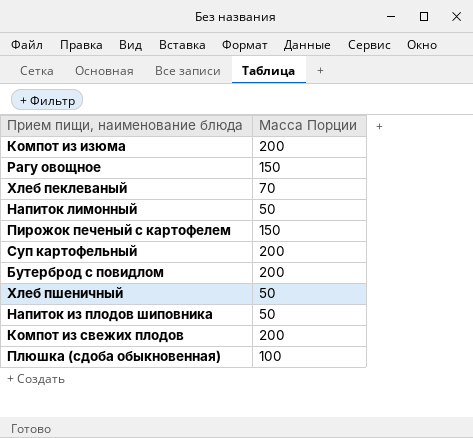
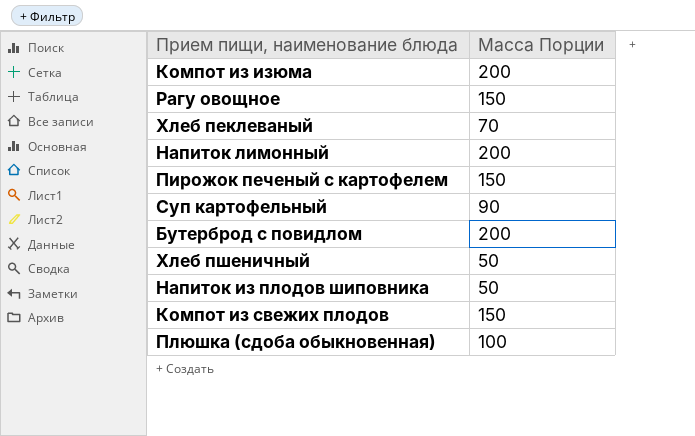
Напиток лимонный | Масса Порции: 50 -> 200
Суп картофельный | Масса Порции: 200 -> 90
Компот из свежих плодов | Масса Порции: 200 -> 150

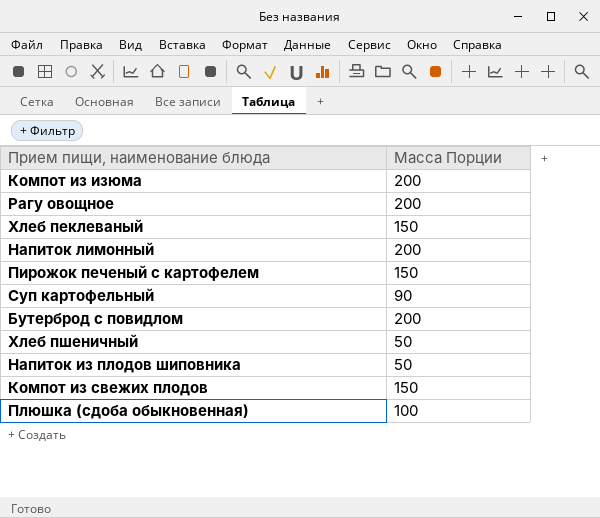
Рагу овощное | Масса Порции: 150 -> 200
Хлеб пеклеваный | Масса Порции: 70 -> 150

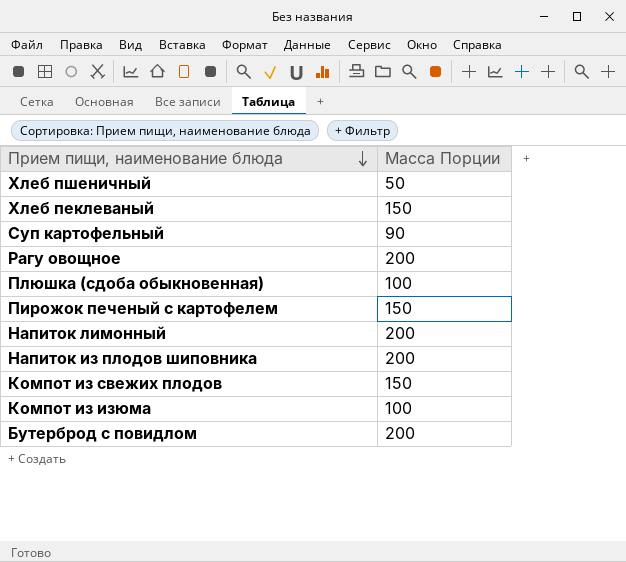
row order: none -> Прием пищи, наименование блюда descending
Напиток из плодов шиповника | Масса Порции: 50 -> 200
Компот из изюма | Масса Порции: 200 -> 100

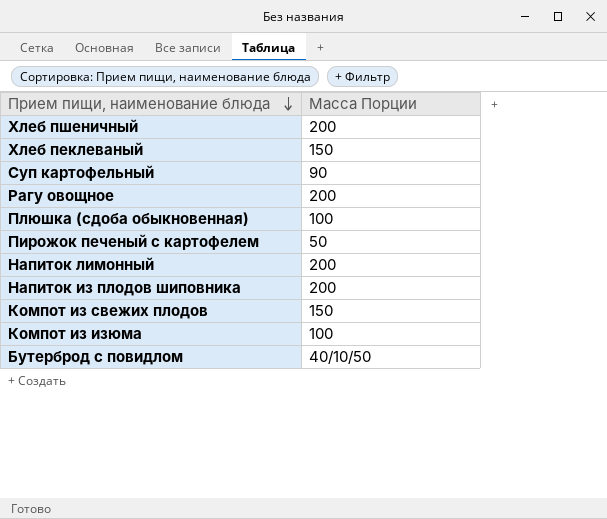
Хлеб пшеничный | Масса Порции: 50 -> 200
Пирожок печеный с картофелем | Масса Порции: 150 -> 50
Бутерброд с повидлом | Масса Порции: 200 -> 40/10/50

